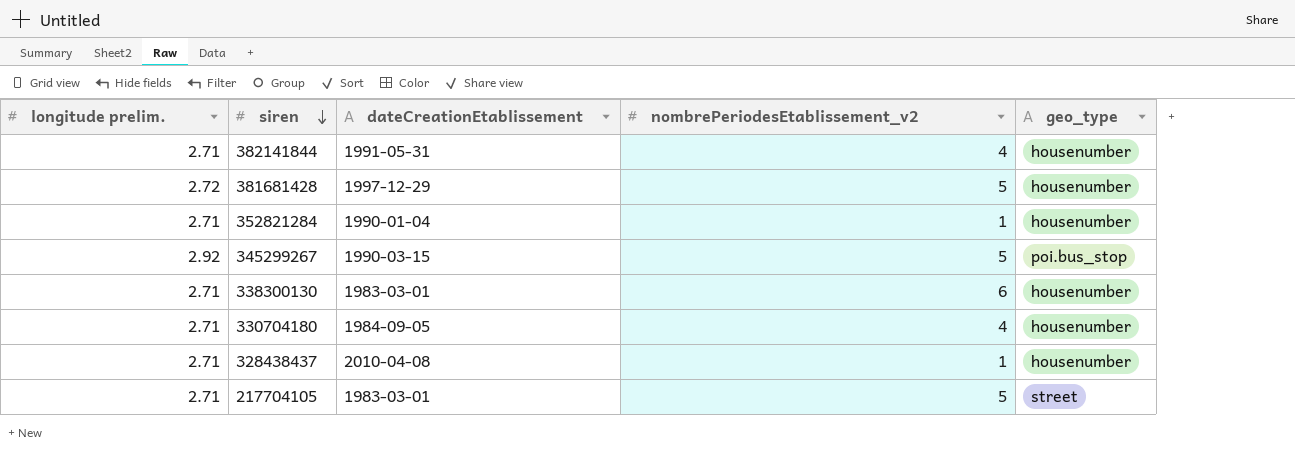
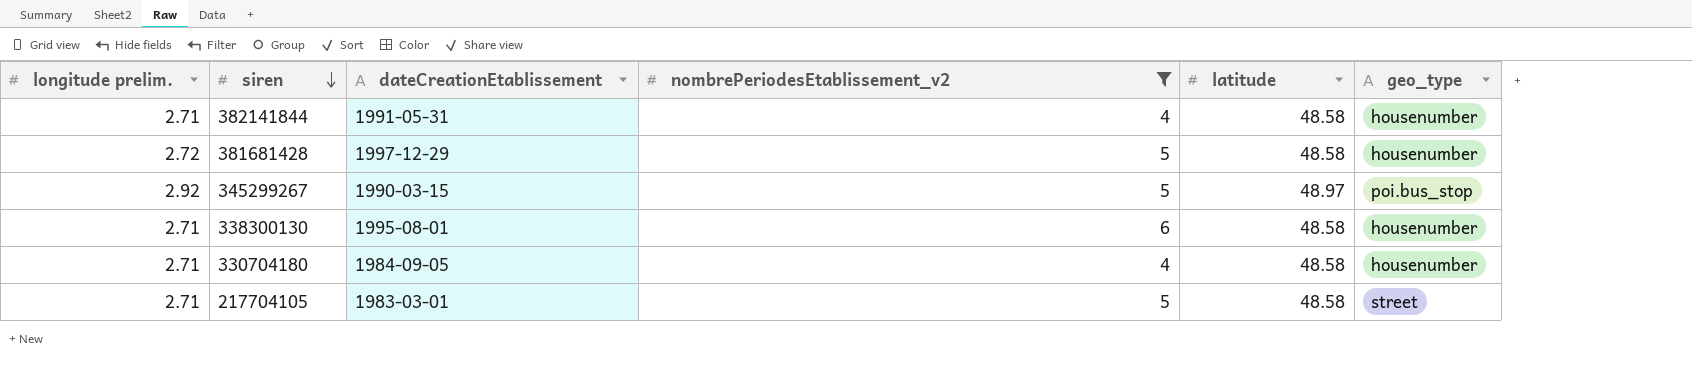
filter: none -> nombrePeriodesEtablissement_v2 != 1
column latitude | position: none -> 5
338300130 | dateCreationEtablissement: 1983-03-01 -> 1995-08-01

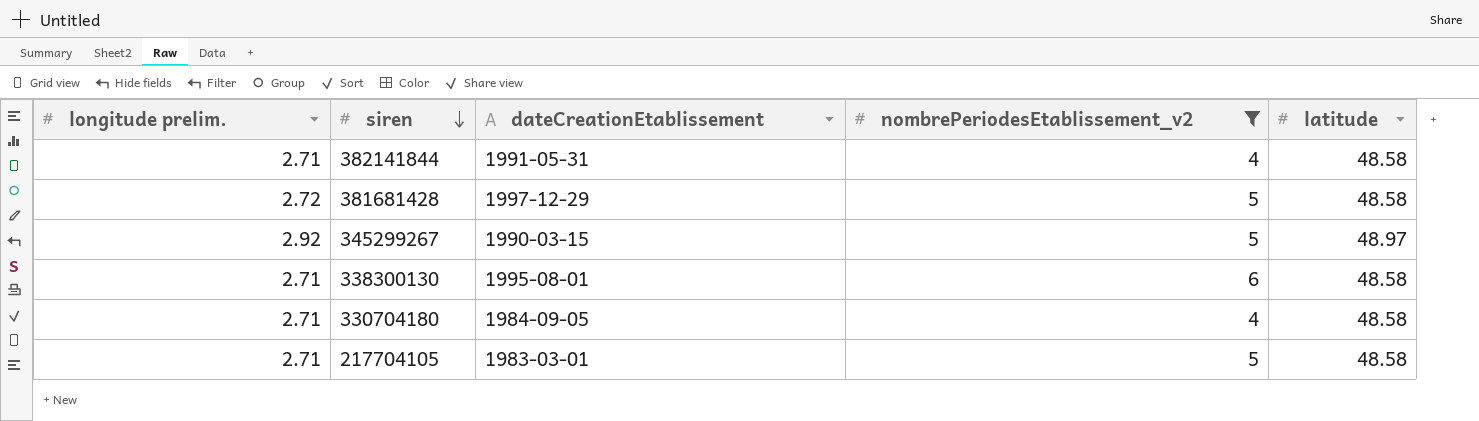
column geo_type | position: 6 -> none

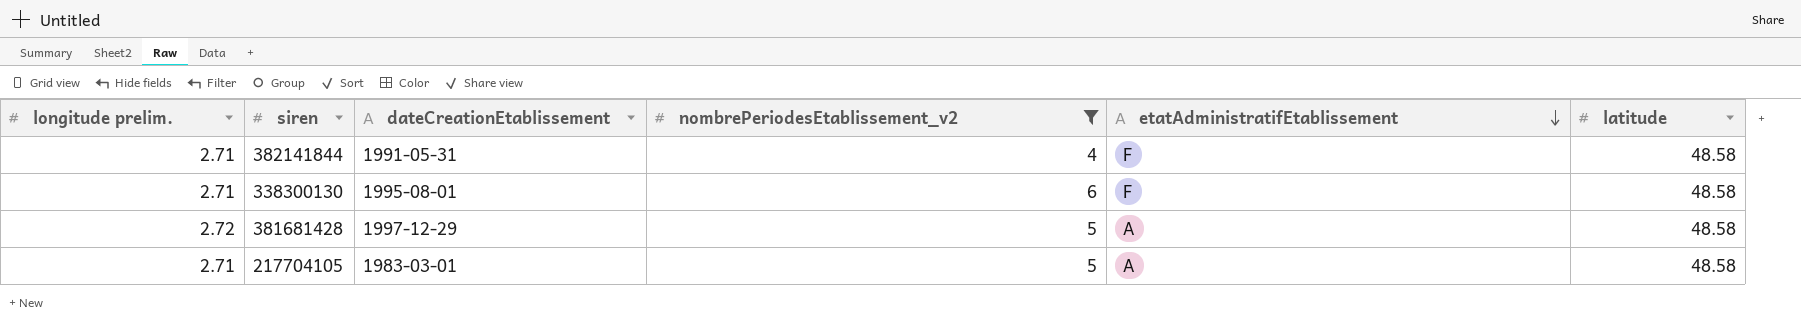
row order: siren descending -> etatAdministratifEtablissement descending
column etatAdministratifEtablissement | position: none -> 5
row 345299267: 2.92 | 1990-03-15 | 5 | 48.97 -> none
row 330704180: 2.71 | 1984-09-05 | 4 | 48.58 -> none

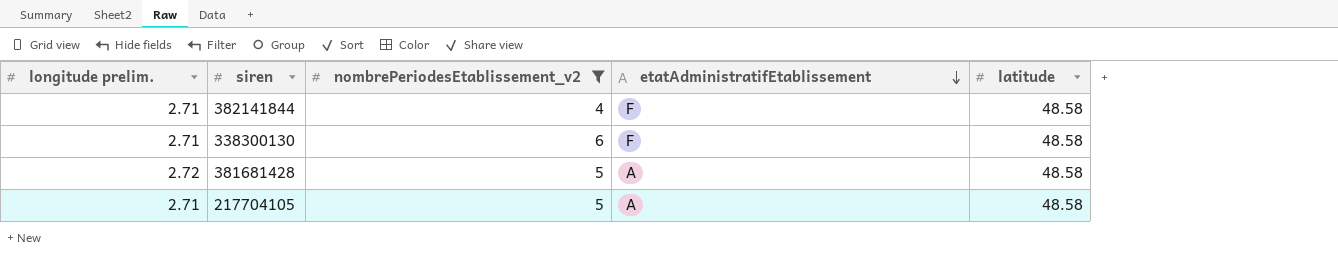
column dateCreationEtablissement | position: 3 -> none

